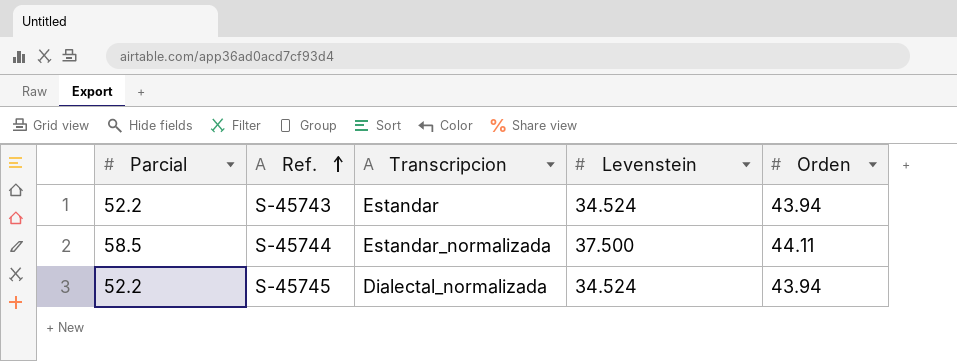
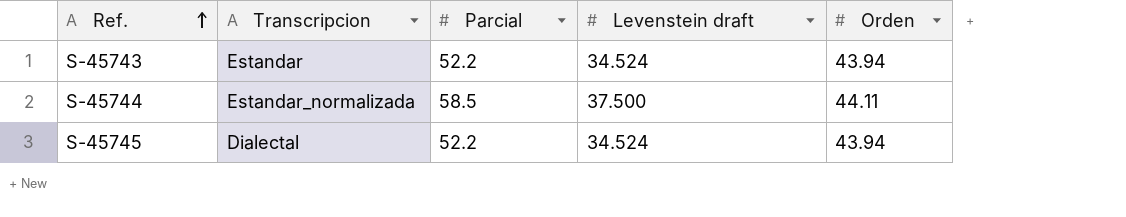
column Parcial | position: 1 -> 3
column name: Levenstein -> Levenstein draft
S-45745 | Transcripcion: Dialectal_normalizada -> Dialectal

